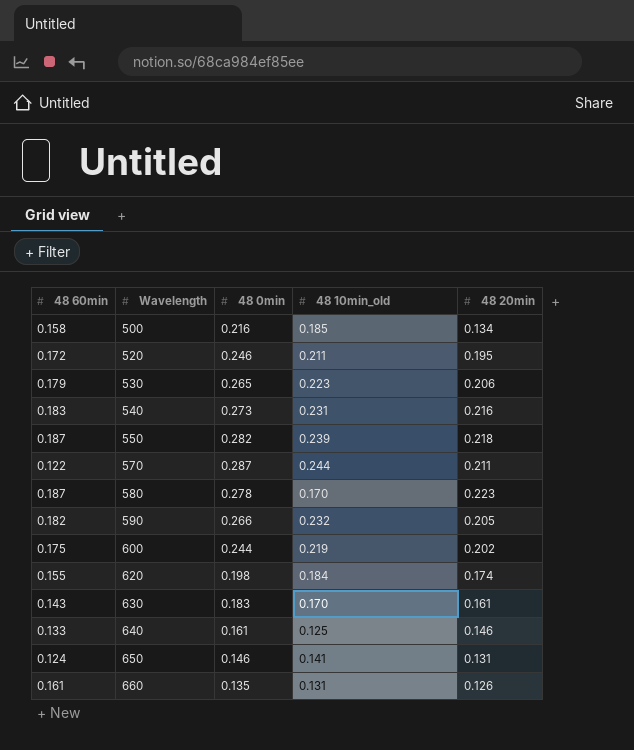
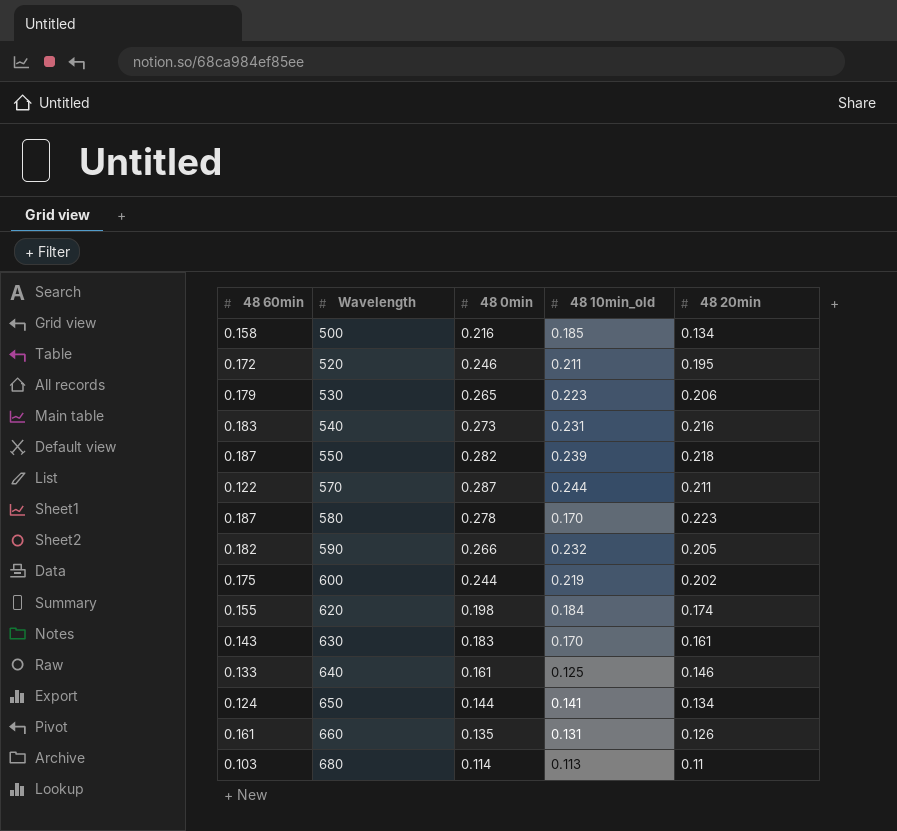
650 | 48 0min: 0.146 -> 0.144
650 | 48 20min: 0.131 -> 0.134
row 680: none -> 0.103 | 0.114 | 0.113 | 0.11

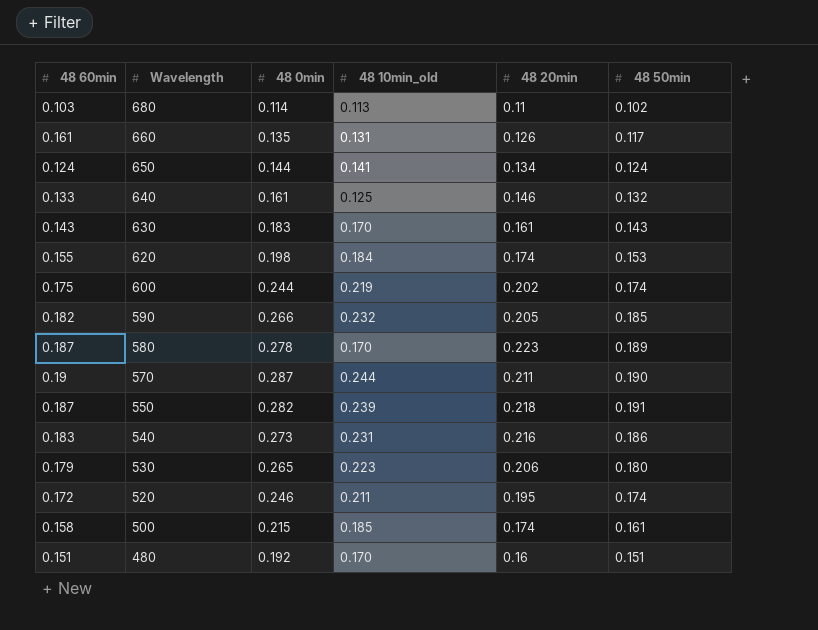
row order: Wavelength ascending -> Wavelength descending
column 48 50min | position: none -> 6
570 | 48 60min: 0.122 -> 0.19
500 | 48 0min: 0.216 -> 0.215
500 | 48 20min: 0.134 -> 0.174
row 480: none -> 0.151 | 0.192 | 0.170 | 0.16 | 0.151

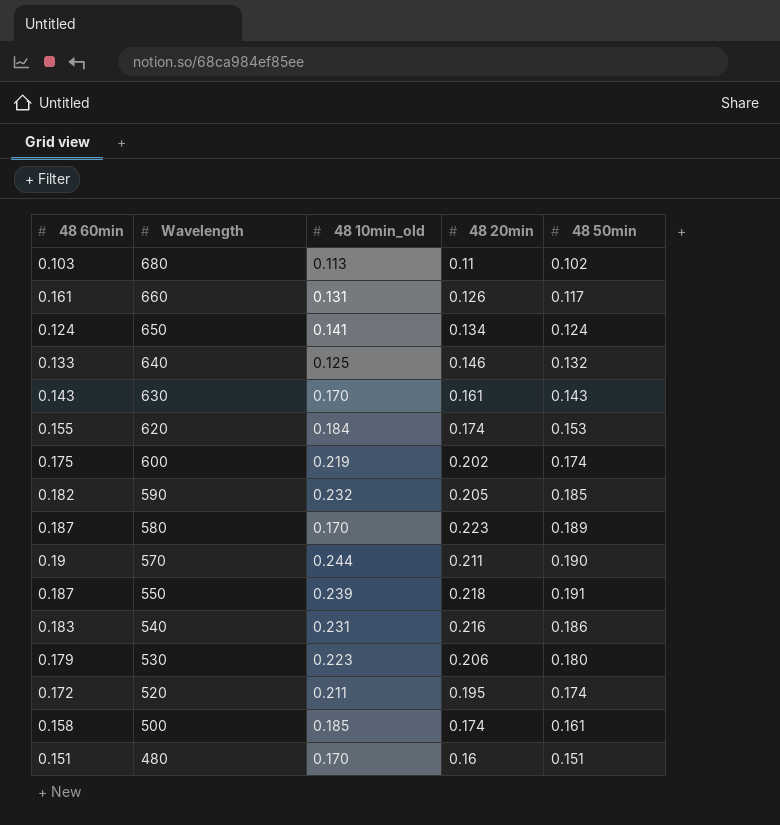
column 48 0min | position: 3 -> none

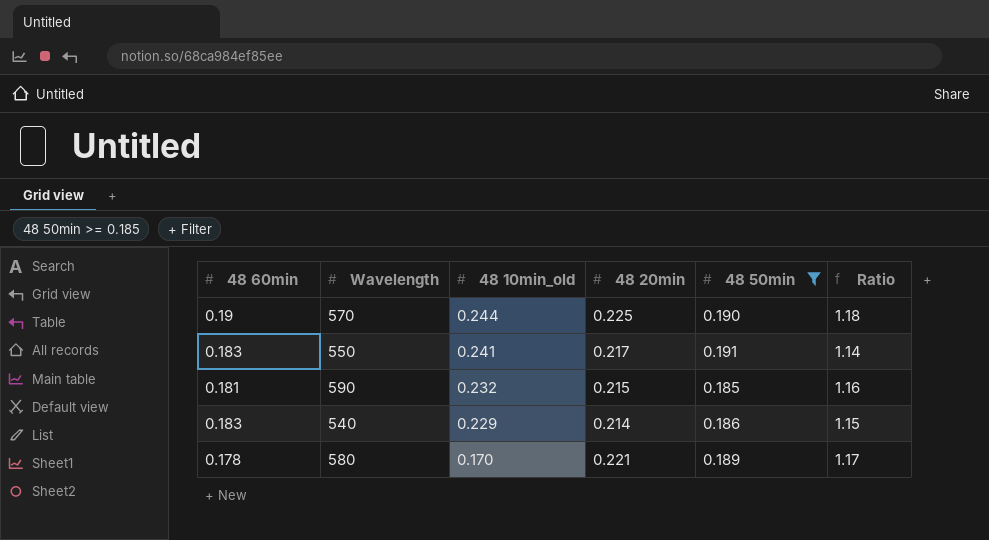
filter: none -> 48 50min >= 0.185
row order: Wavelength descending -> 48 10min_old descending
column Ratio | formula: none -> [48 20min] / [48 50min]
570 | 48 20min: 0.211 -> 0.225
550 | 48 60min: 0.187 -> 0.183
550 | 48 10min_old: 0.239 -> 0.241
550 | 48 20min: 0.218 -> 0.217
590 | 48 60min: 0.182 -> 0.181
590 | 48 20min: 0.205 -> 0.215
540 | 48 10min_old: 0.231 -> 0.229
540 | 48 20min: 0.216 -> 0.214
580 | 48 60min: 0.187 -> 0.178
580 | 48 20min: 0.223 -> 0.221

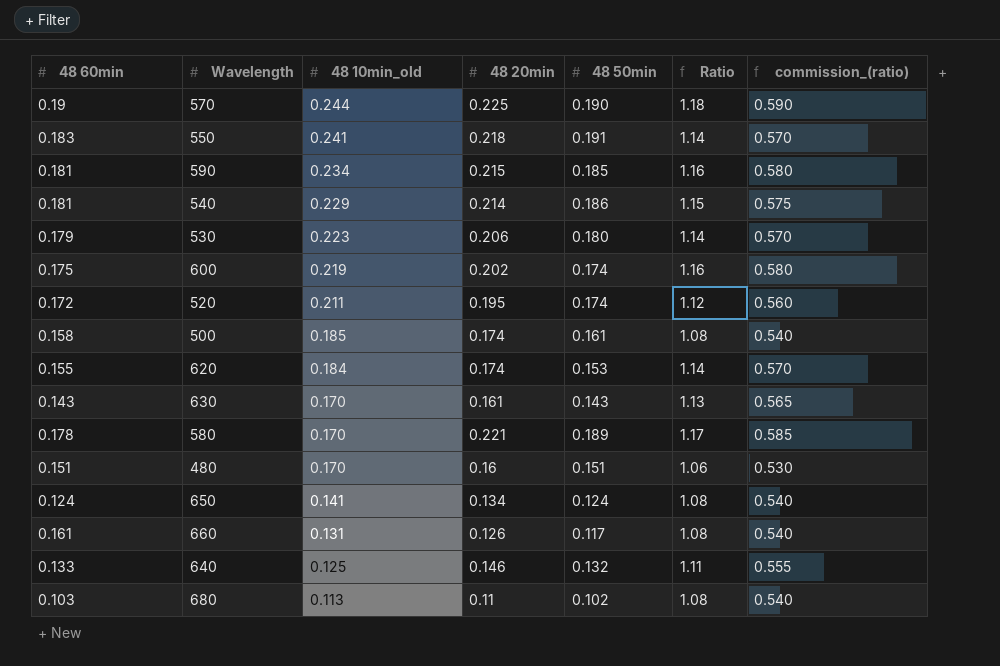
filter: 48 50min >= 0.185 -> none
column commission_(ratio) | formula: none -> [Ratio] * 0.5
550 | 48 20min: 0.217 -> 0.218
590 | 48 10min_old: 0.232 -> 0.234
540 | 48 60min: 0.183 -> 0.181

